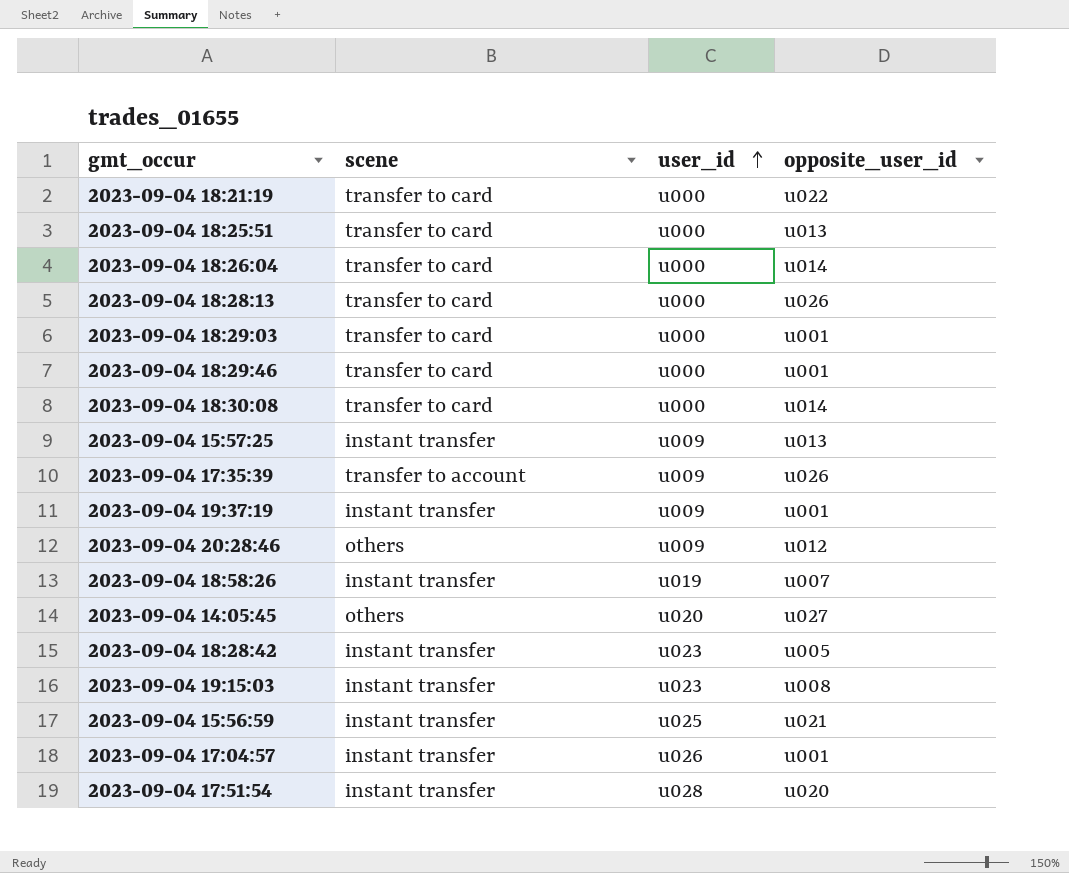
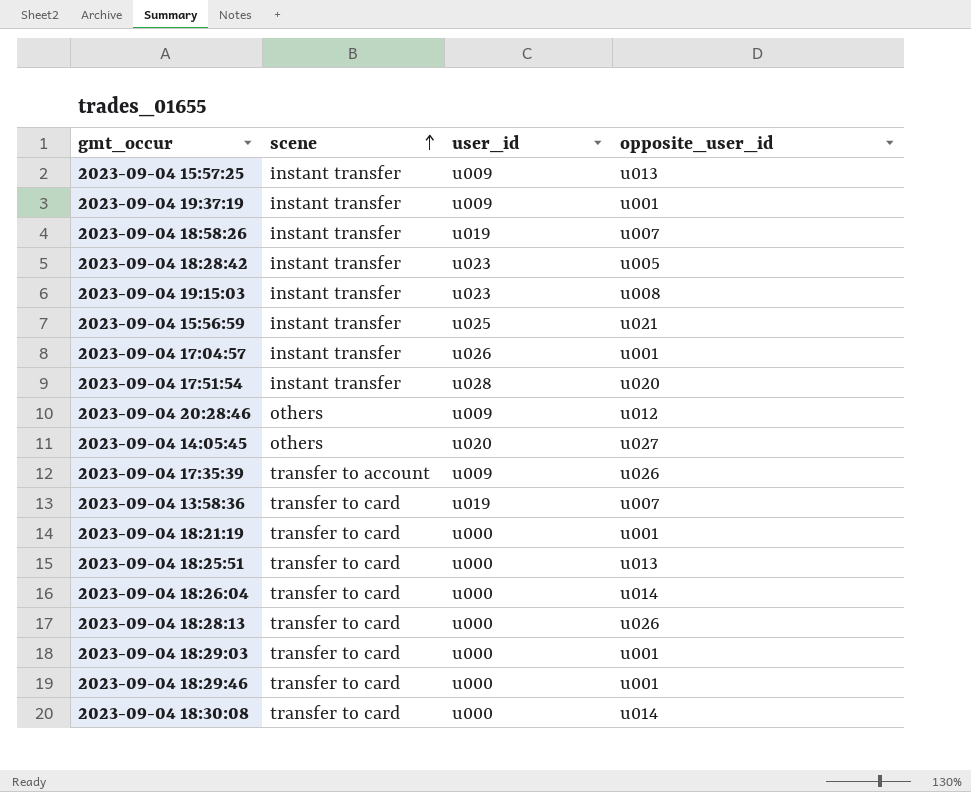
row order: user_id ascending -> scene ascending
row 2023-09-04 13:58:36: none -> transfer to card | u019 | u007
2023-09-04 18:21:19 | opposite_user_id: u022 -> u001

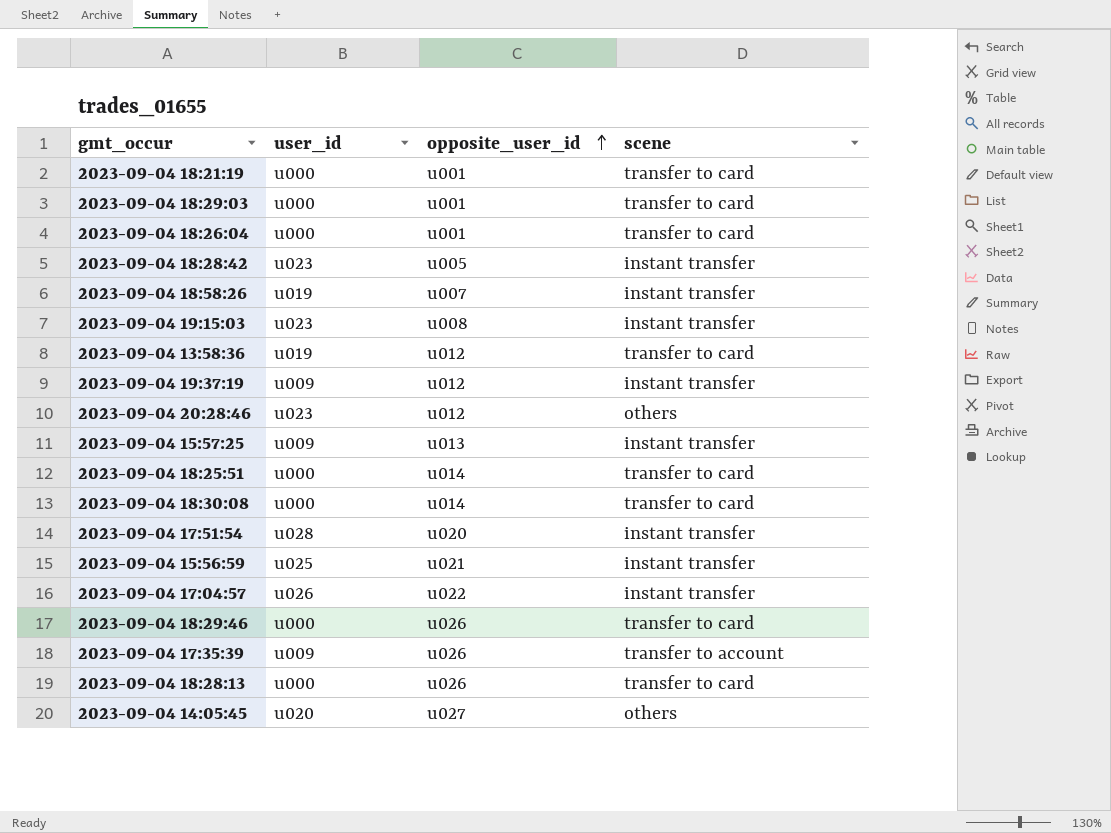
row order: scene ascending -> opposite_user_id ascending
column scene | position: 2 -> 4
2023-09-04 18:26:04 | opposite_user_id: u014 -> u001
2023-09-04 13:58:36 | opposite_user_id: u007 -> u012
2023-09-04 19:37:19 | opposite_user_id: u001 -> u012
2023-09-04 20:28:46 | user_id: u009 -> u023
2023-09-04 18:25:51 | opposite_user_id: u013 -> u014
2023-09-04 17:04:57 | opposite_user_id: u001 -> u022
2023-09-04 18:29:46 | opposite_user_id: u001 -> u026

